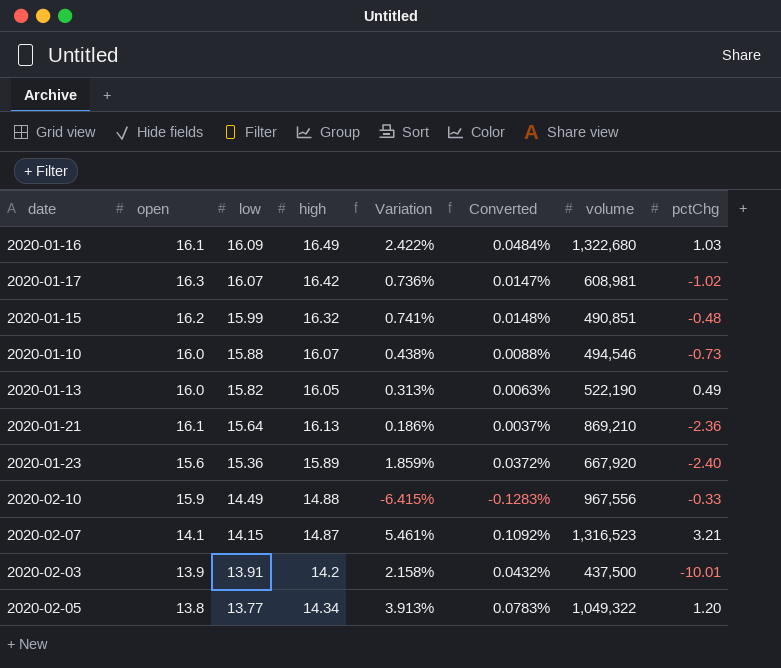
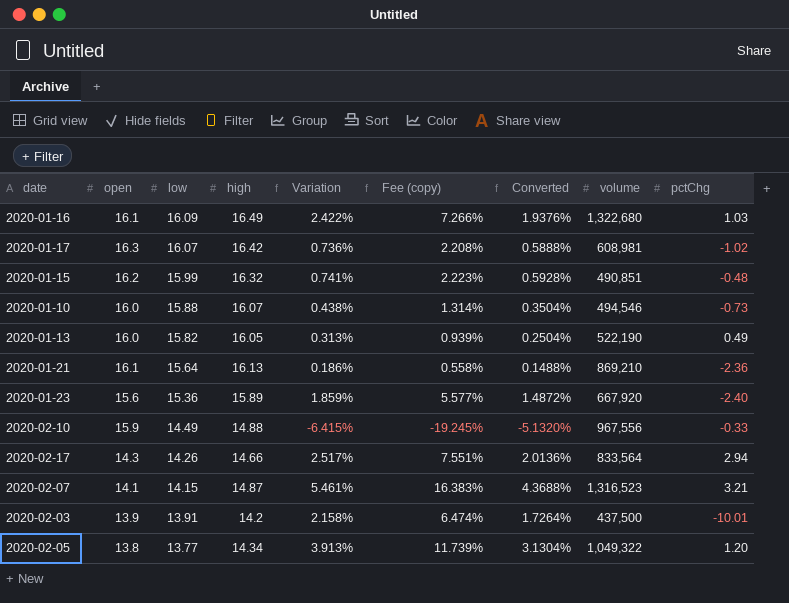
column Fee (copy) | formula: none -> [Variation] * 3
column Converted | formula: [Variation] * 0.02 -> [Variation] * 0.8
row 2020-02-17: none -> 14.3 | 14.26 | 14.66 | 2.517% | 7.551% | 2.0136% | 833,564 | 2.94

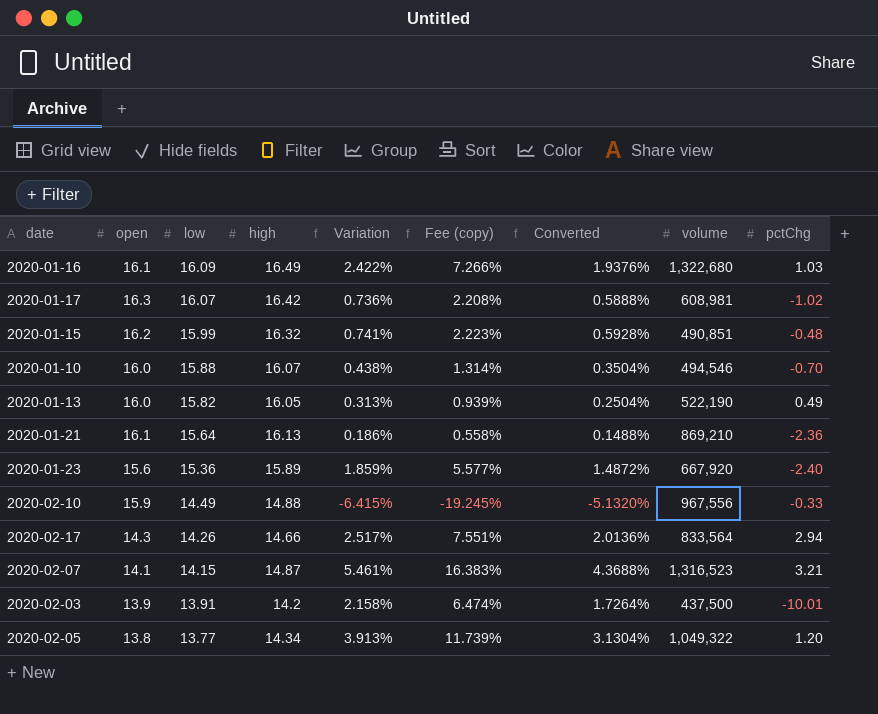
2020-01-10 | pctChg: -0.73 -> -0.70

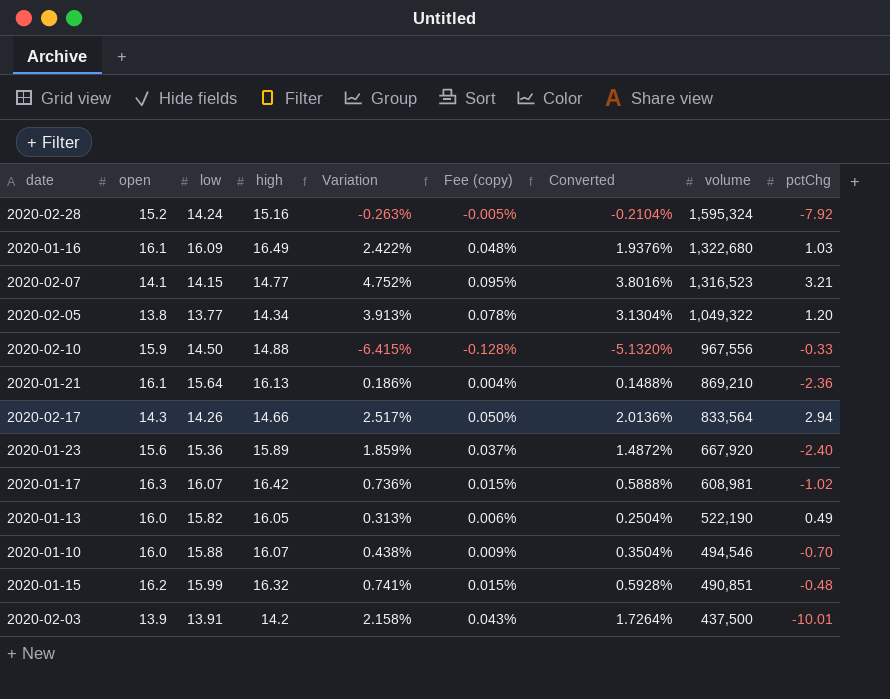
row order: low descending -> volume descending
column Fee (copy) | formula: [Variation] * 3 -> [Variation] * 0.02
row 2020-02-28: none -> 15.2 | 14.24 | 15.16 | -0.263% | -0.005% | -0.2104% | 1,595,324 | -7.92
2020-02-07 | high: 14.87 -> 14.77
2020-02-07 | Variation: 5.461% -> 4.752%
2020-02-07 | Converted: 4.3688% -> 3.8016%
2020-02-10 | low: 14.49 -> 14.50

